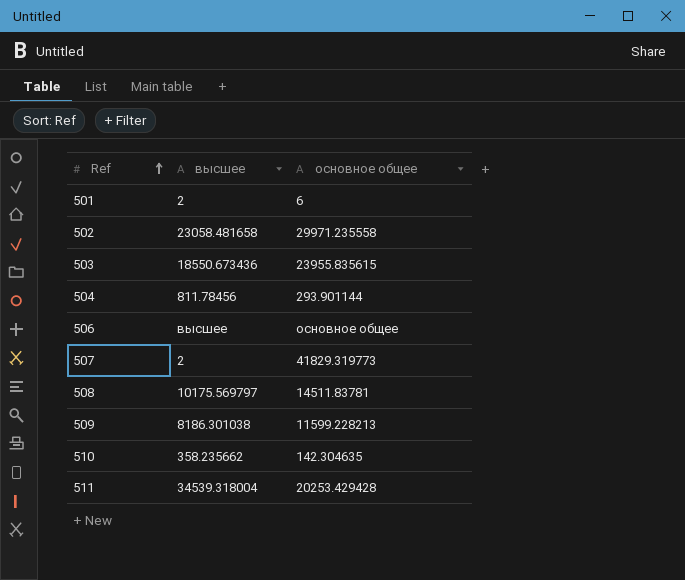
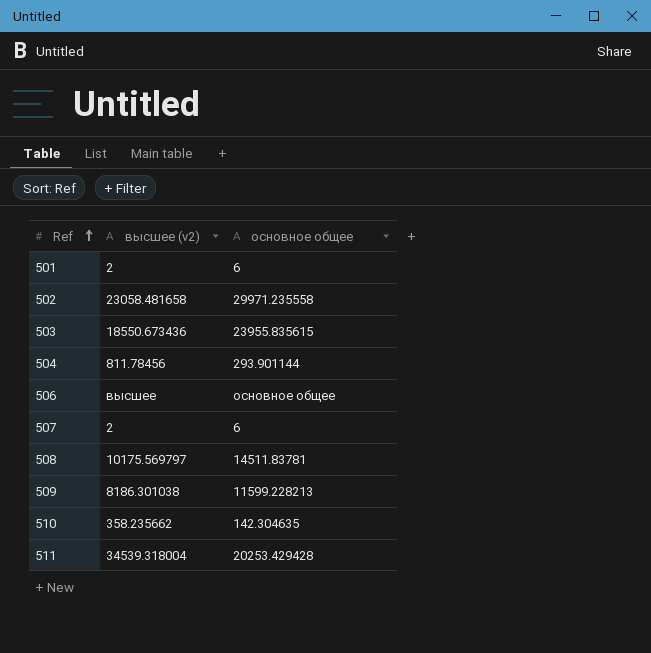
column name: высшее -> высшее (v2)
507 | основное общее: 41829.319773 -> 6

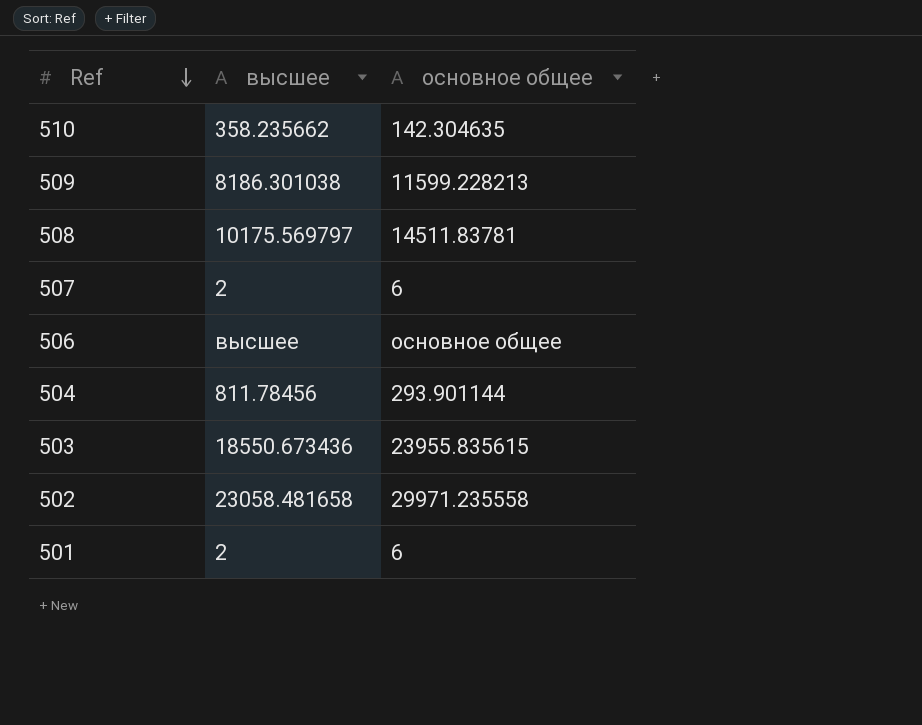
row order: Ref ascending -> Ref descending
column name: высшее (v2) -> высшее
row 511: 34539.318004 | 20253.429428 -> none

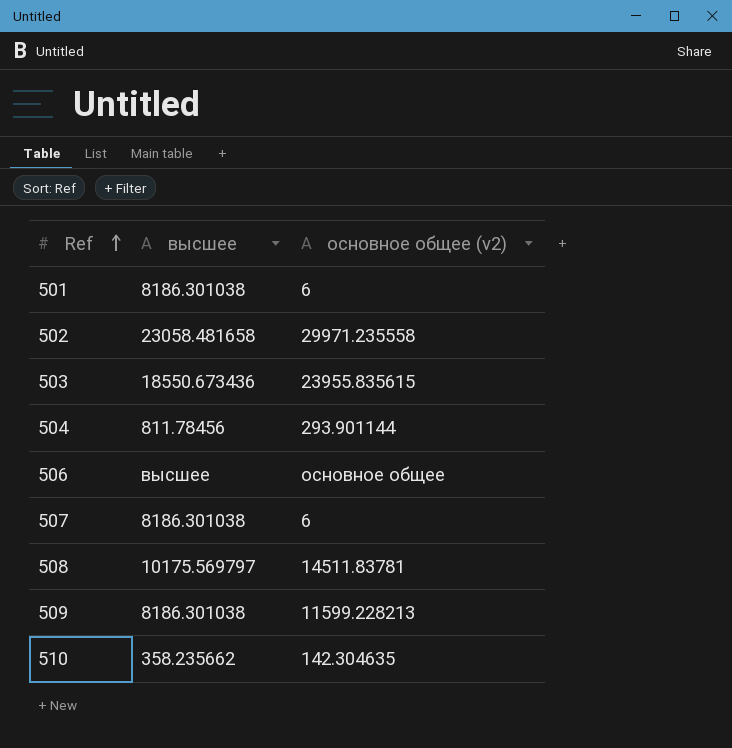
row order: Ref descending -> Ref ascending
column name: основное общее -> основное общее (v2)
501 | высшее: 2 -> 8186.301038
507 | высшее: 2 -> 8186.301038

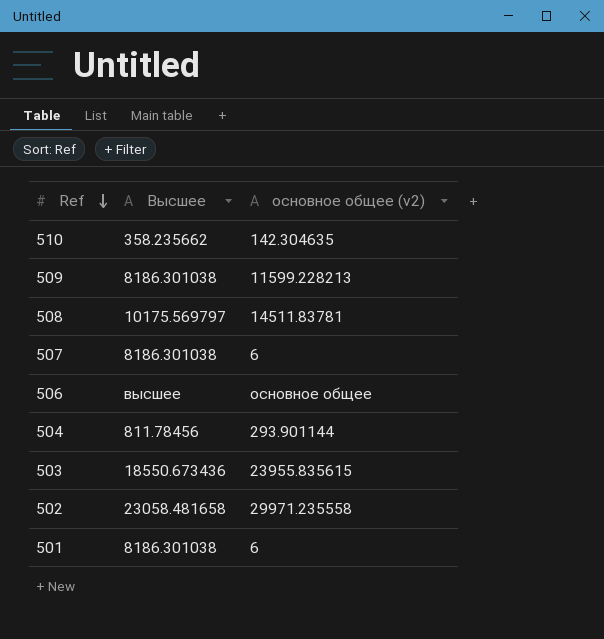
row order: Ref ascending -> Ref descending
column name: высшее -> Высшее

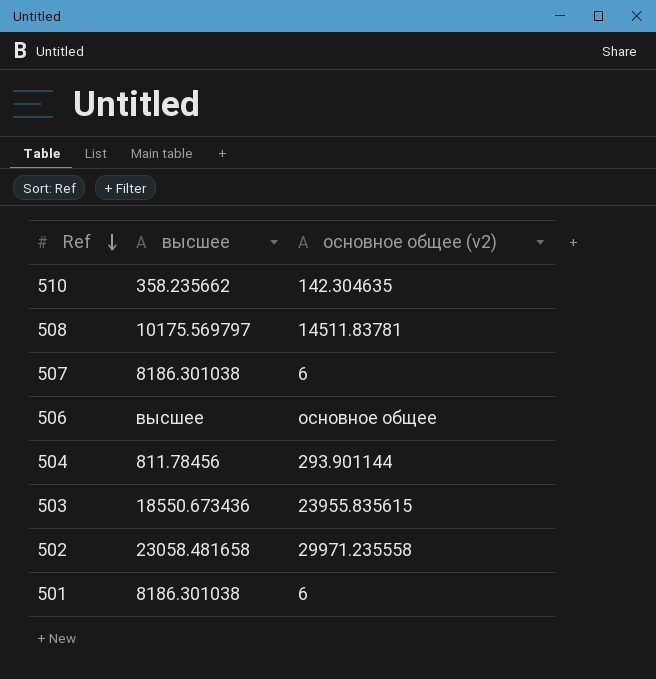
column name: Высшее -> высшее
row 509: 8186.301038 | 11599.228213 -> none

